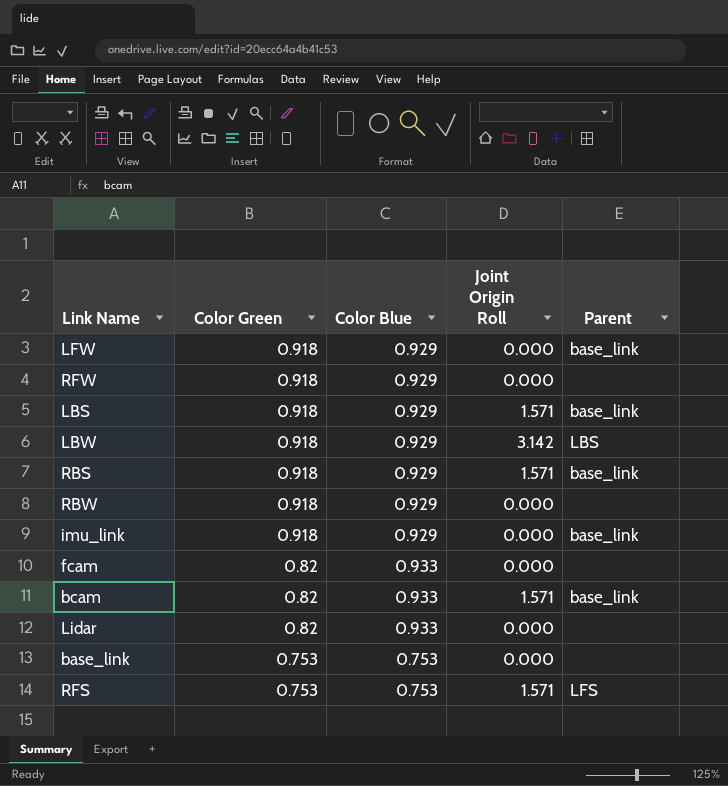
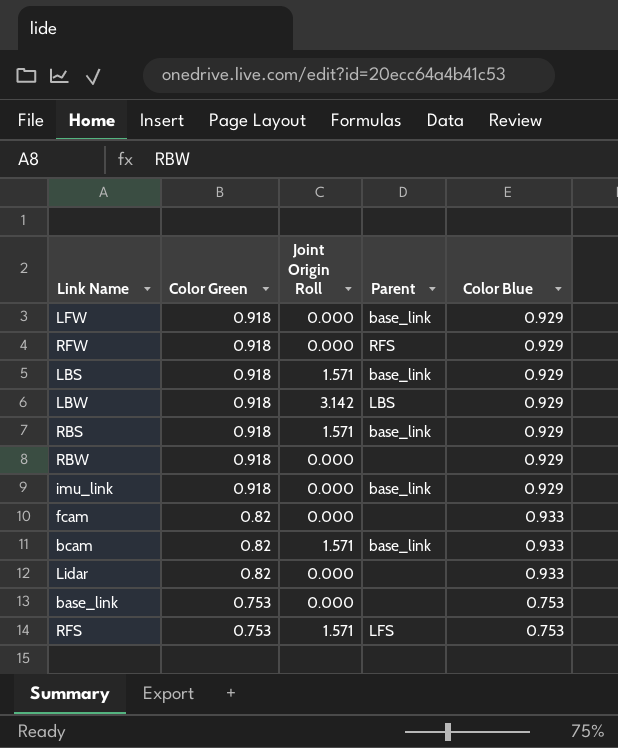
column Color Blue | position: 3 -> 5
RFW | Parent: none -> RFS

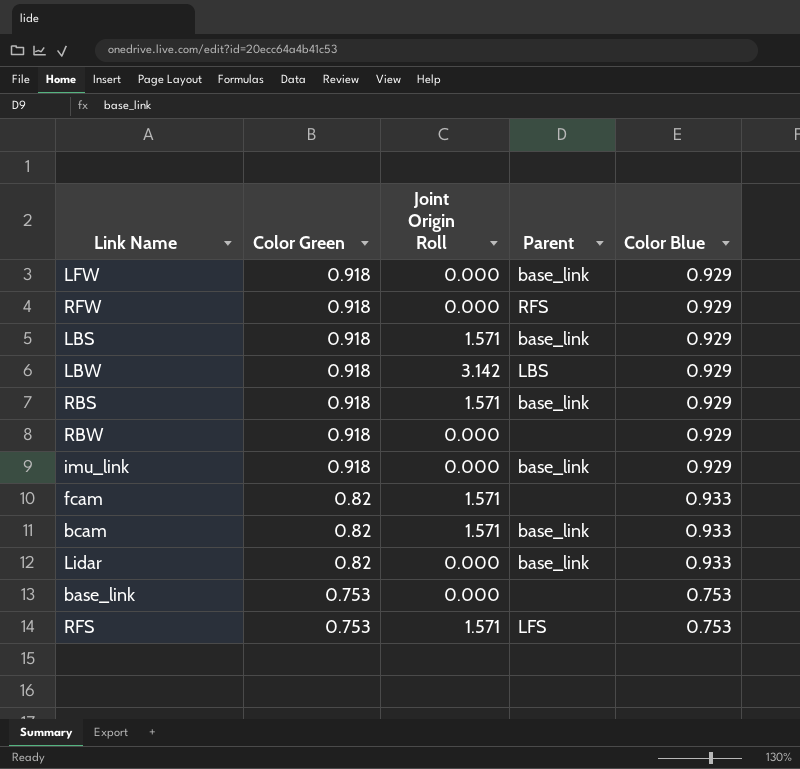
fcam | Joint Origin Roll: 0.000 -> 1.571
Lidar | Parent: none -> base_link

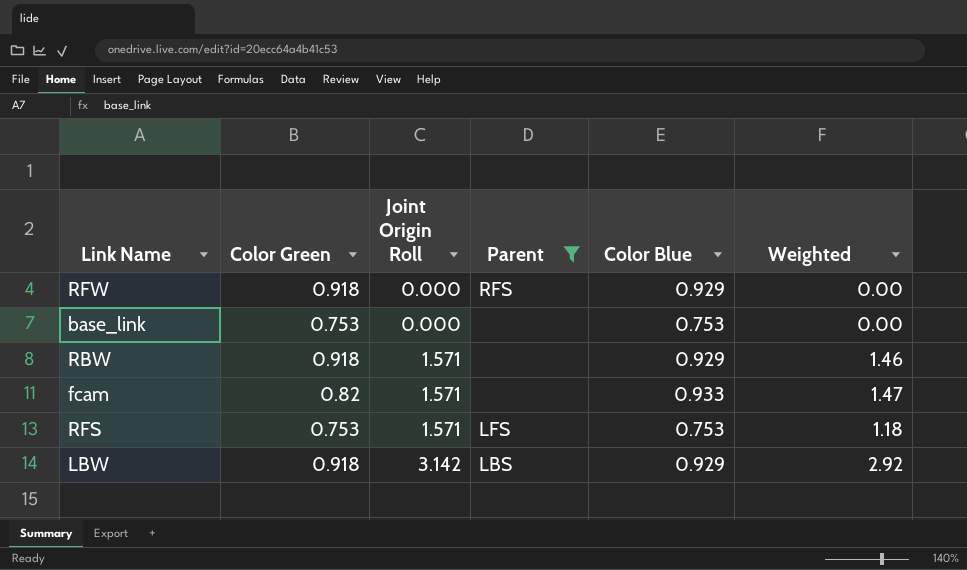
filter: none -> Parent != base_link
row order: Color Green descending -> Joint Origin Roll ascending
column Weighted | formula: none -> [Joint Origin Roll] * [Color Blue]
RBW | Joint Origin Roll: 0.000 -> 1.571

